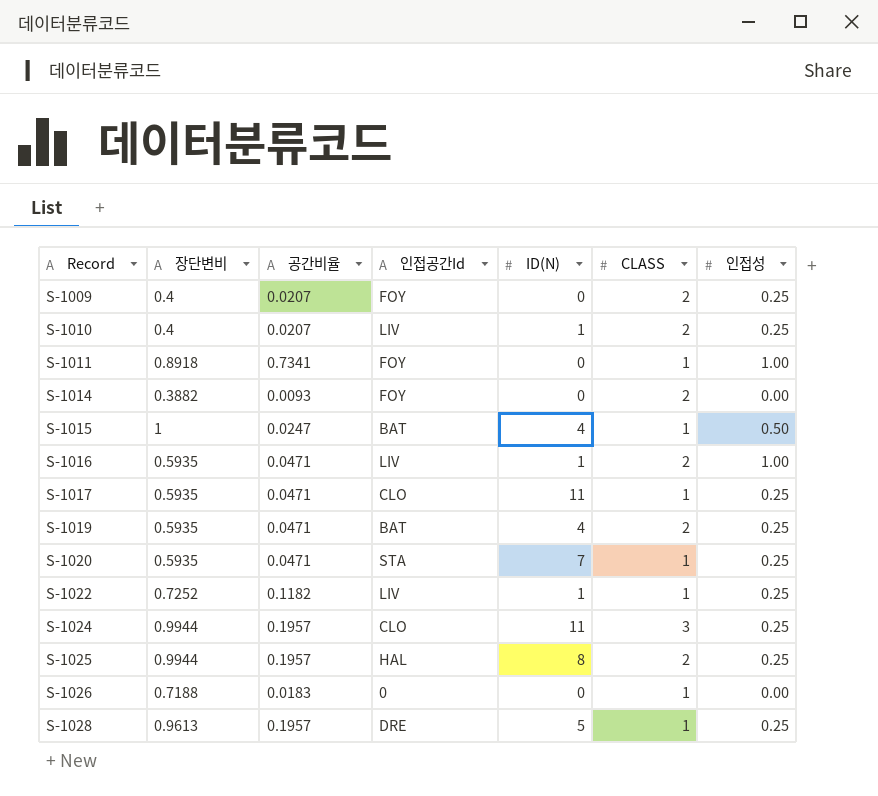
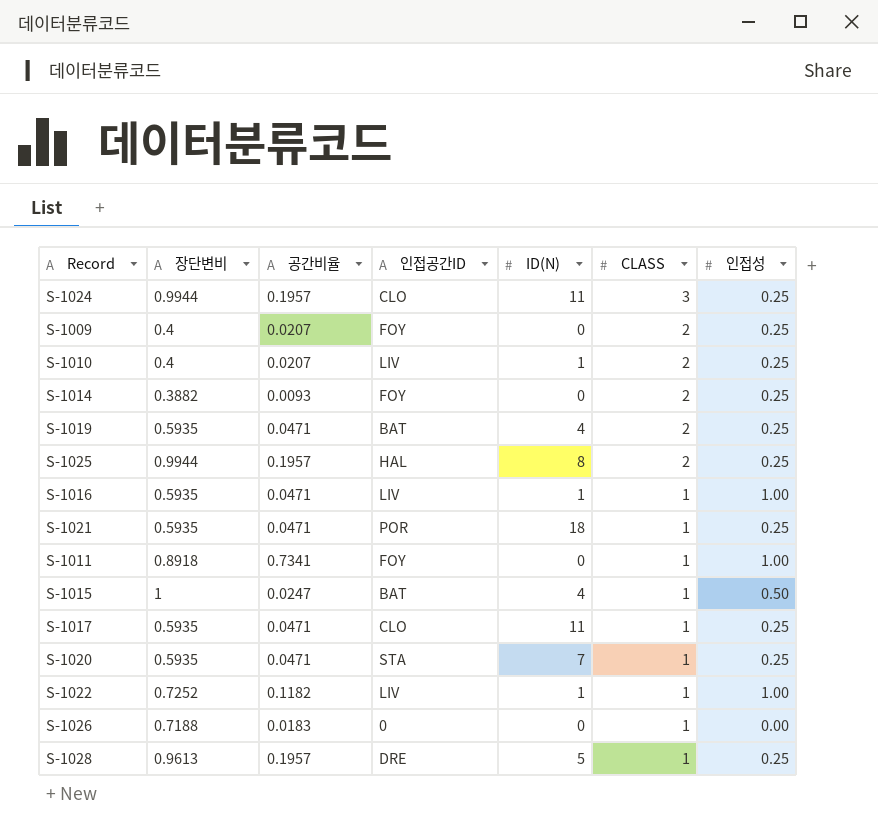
row order: Record ascending -> CLASS descending
column name: 인접공간Id -> 인접공간ID
S-1014 | 인접성: 0.00 -> 0.25
S-1016 | CLASS: 2 -> 1
row S-1021: none -> 0.5935 | 0.0471 | POR | 18 | 1 | 0.25
S-1022 | 인접성: 0.25 -> 1.00

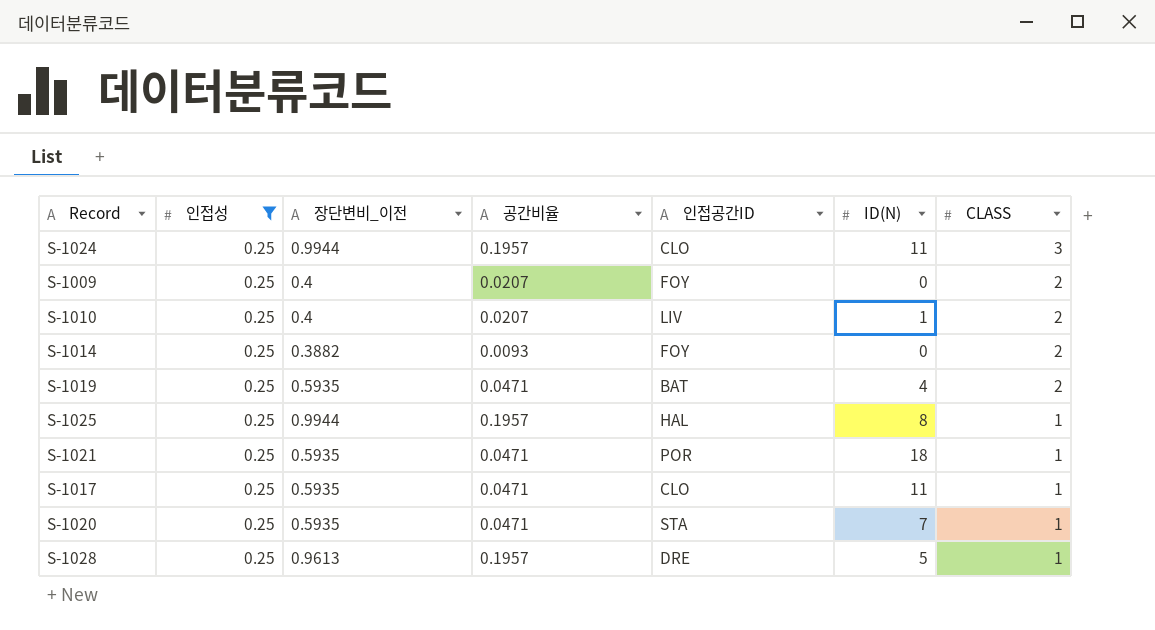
filter: none -> 인접성 = 0.25
column 인접성 | position: 7 -> 2
column name: 장단변비 -> 장단변비_이전
S-1025 | CLASS: 2 -> 1

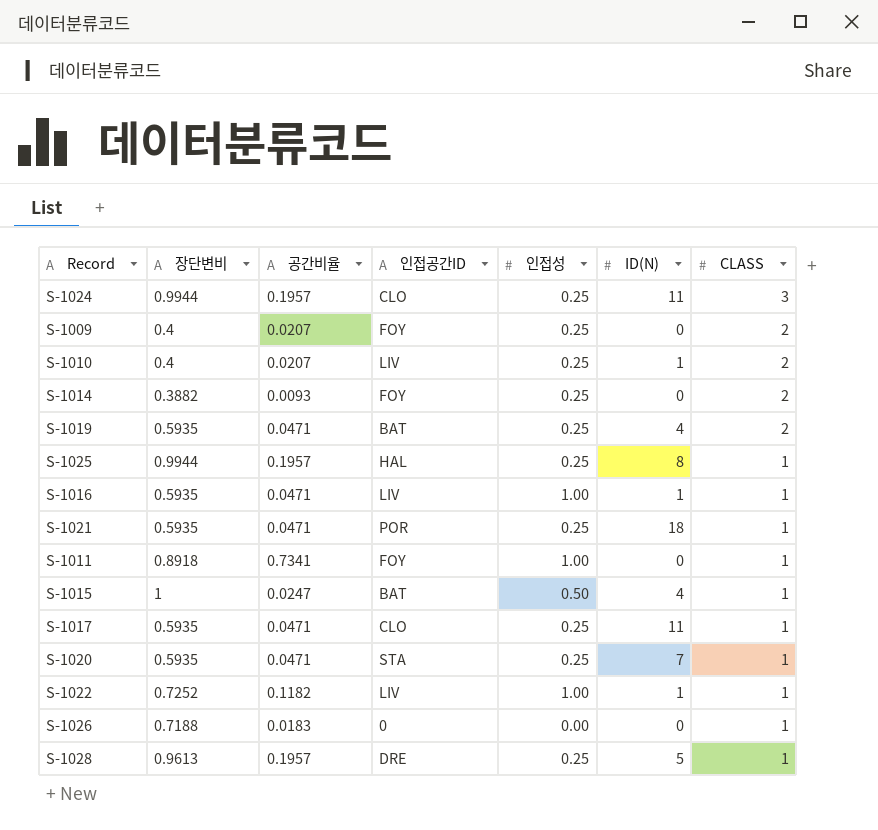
filter: 인접성 = 0.25 -> none
column name: 장단변비_이전 -> 장단변비
column 인접성 | position: 2 -> 5

